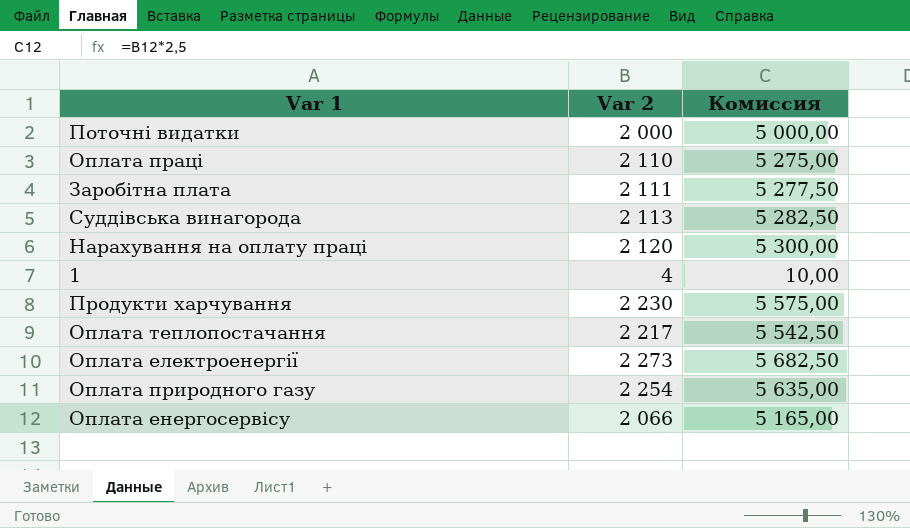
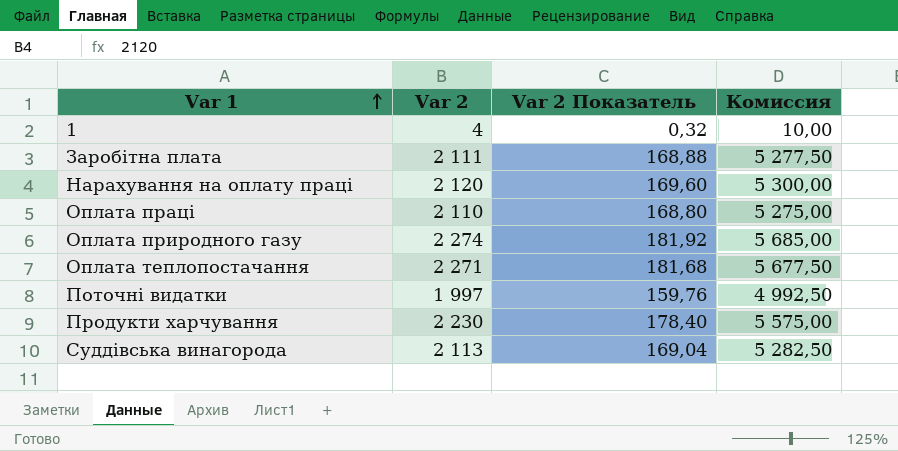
row order: none -> Var 1 ascending
column Var 2 Показатель | formula: none -> [Var 2] * 0,08
row Оплата електроенергії: 2 273 | 5 682,50 -> none
row Оплата енергосервісу: 2 066 | 5 165,00 -> none
Оплата природного газу | Var 2: 2 254 -> 2 274
Оплата природного газу | Комиссия: 5 635,00 -> 5 685,00
Оплата теплопостачання | Var 2: 2 217 -> 2 271
Оплата теплопостачання | Комиссия: 5 542,50 -> 5 677,50
Поточні видатки | Var 2: 2 000 -> 1 997
Поточні видатки | Комиссия: 5 000,00 -> 4 992,50

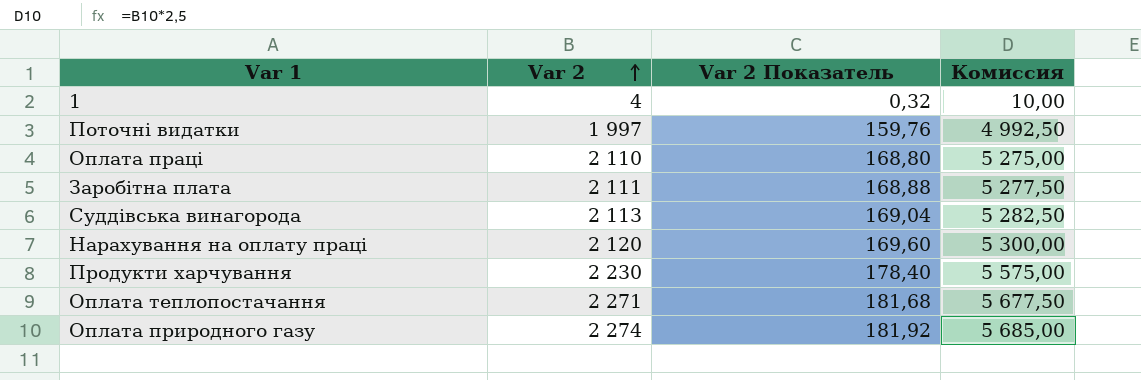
row order: Var 1 ascending -> Var 2 ascending

